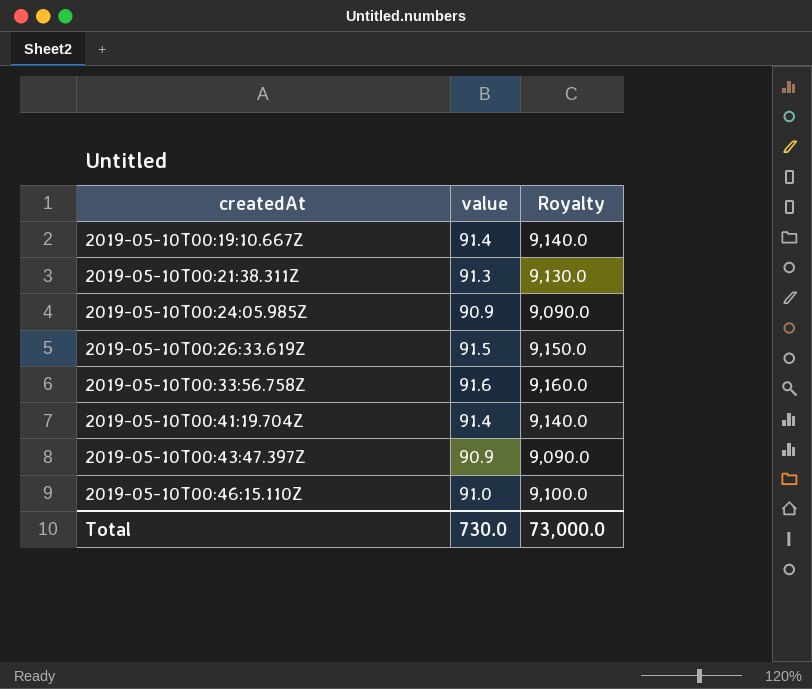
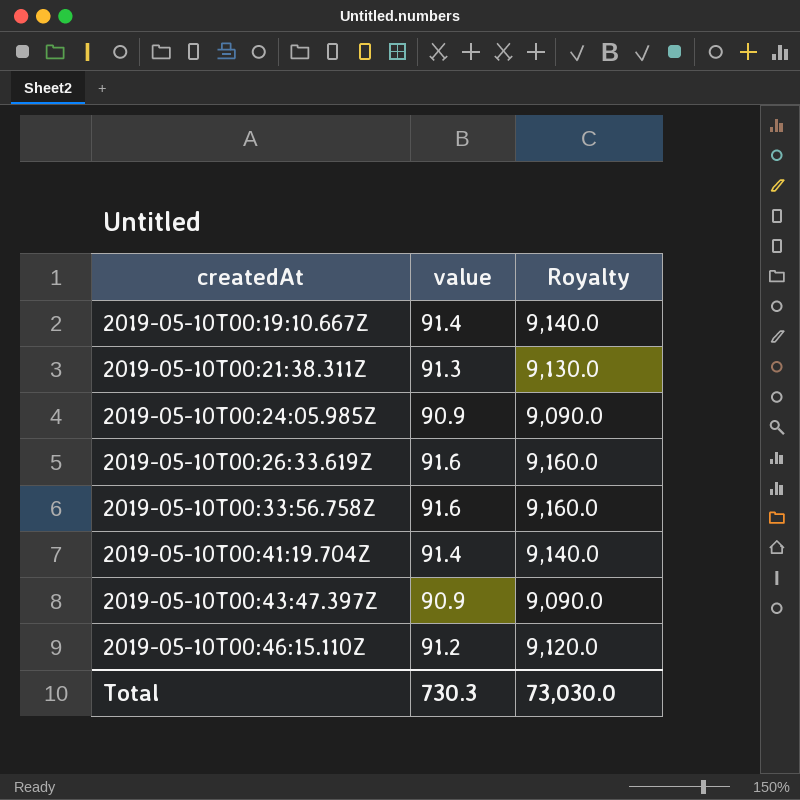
2019-05-10T00:26:33.619Z | value: 91.5 -> 91.6
2019-05-10T00:26:33.619Z | Royalty: 9,150.0 -> 9,160.0
2019-05-10T00:46:15.110Z | value: 91.0 -> 91.2
2019-05-10T00:46:15.110Z | Royalty: 9,100.0 -> 9,120.0
Total | value: 730.0 -> 730.3
Total | Royalty: 73,000.0 -> 73,030.0

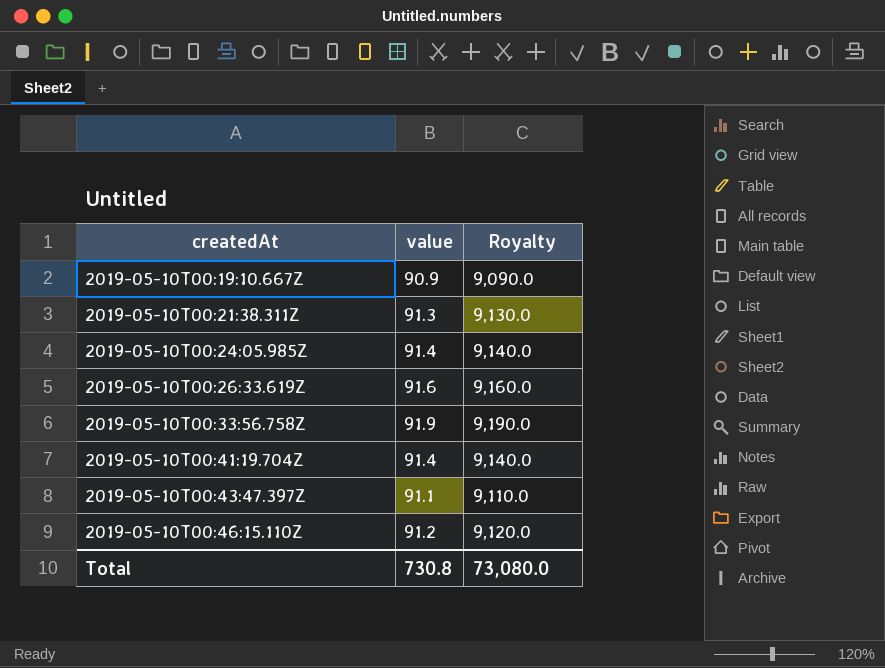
2019-05-10T00:19:10.667Z | value: 91.4 -> 90.9
2019-05-10T00:19:10.667Z | Royalty: 9,140.0 -> 9,090.0
2019-05-10T00:24:05.985Z | value: 90.9 -> 91.4
2019-05-10T00:24:05.985Z | Royalty: 9,090.0 -> 9,140.0
2019-05-10T00:33:56.758Z | value: 91.6 -> 91.9
2019-05-10T00:33:56.758Z | Royalty: 9,160.0 -> 9,190.0
2019-05-10T00:43:47.397Z | value: 90.9 -> 91.1
2019-05-10T00:43:47.397Z | Royalty: 9,090.0 -> 9,110.0
Total | value: 730.3 -> 730.8
Total | Royalty: 73,030.0 -> 73,080.0

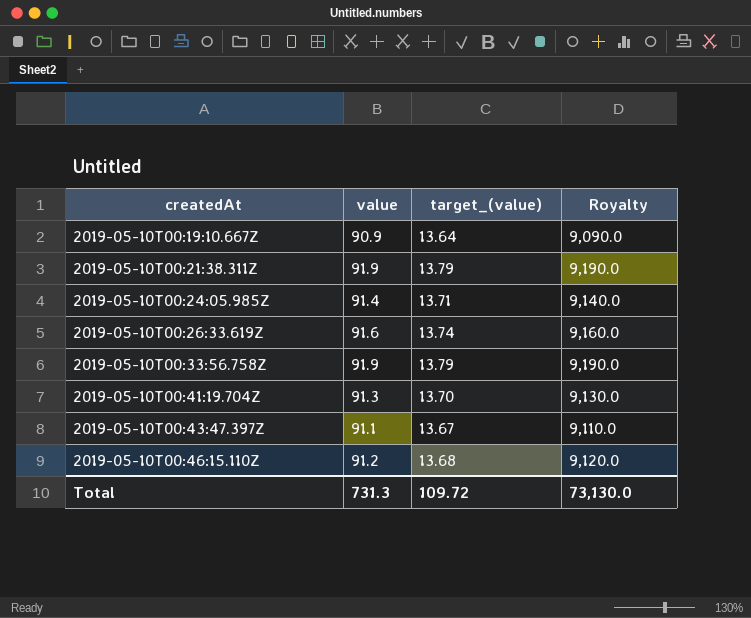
column target_(value) | formula: none -> [value] * 0.15
2019-05-10T00:21:38.311Z | value: 91.3 -> 91.9
2019-05-10T00:21:38.311Z | Royalty: 9,130.0 -> 9,190.0
2019-05-10T00:41:19.704Z | value: 91.4 -> 91.3
2019-05-10T00:41:19.704Z | Royalty: 9,140.0 -> 9,130.0
Total | value: 730.8 -> 731.3
Total | Royalty: 73,080.0 -> 73,130.0

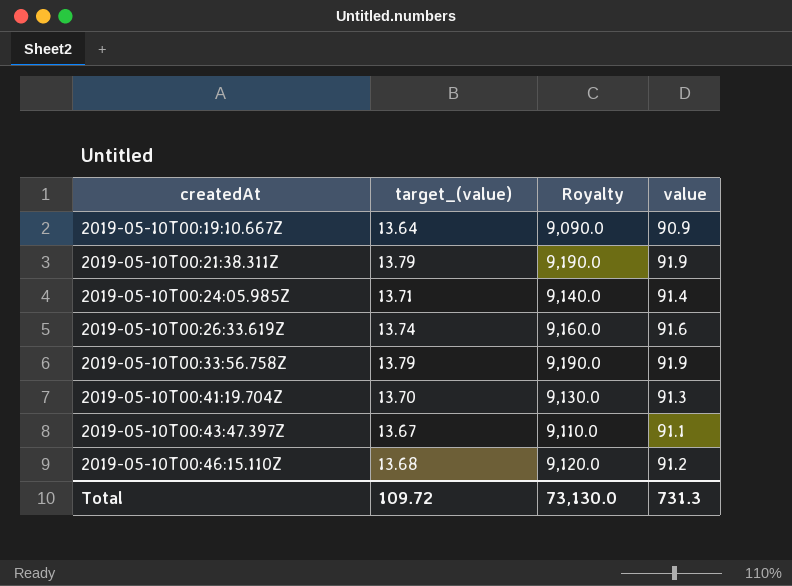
column value | position: 2 -> 4

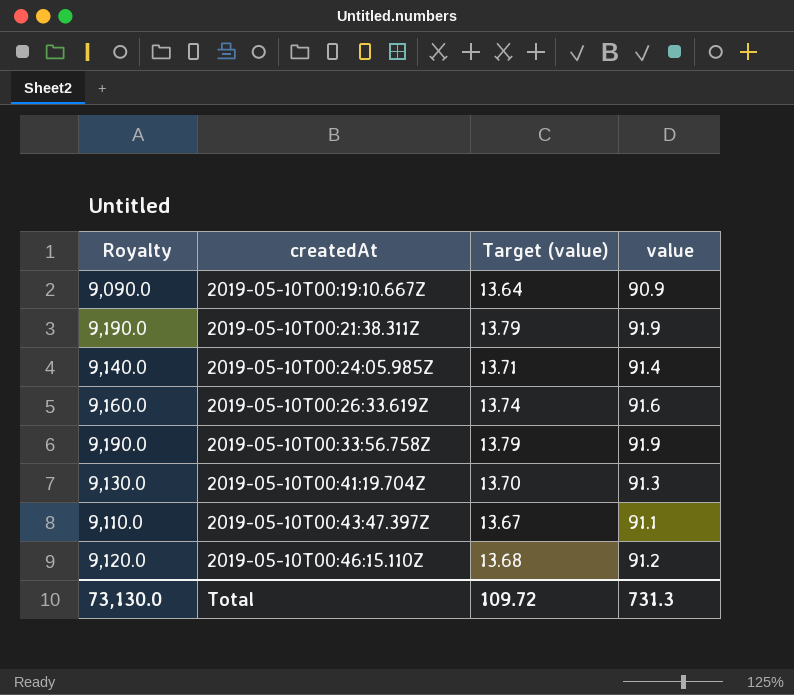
column Royalty | position: 3 -> 1
column name: target_(value) -> Target (value)

